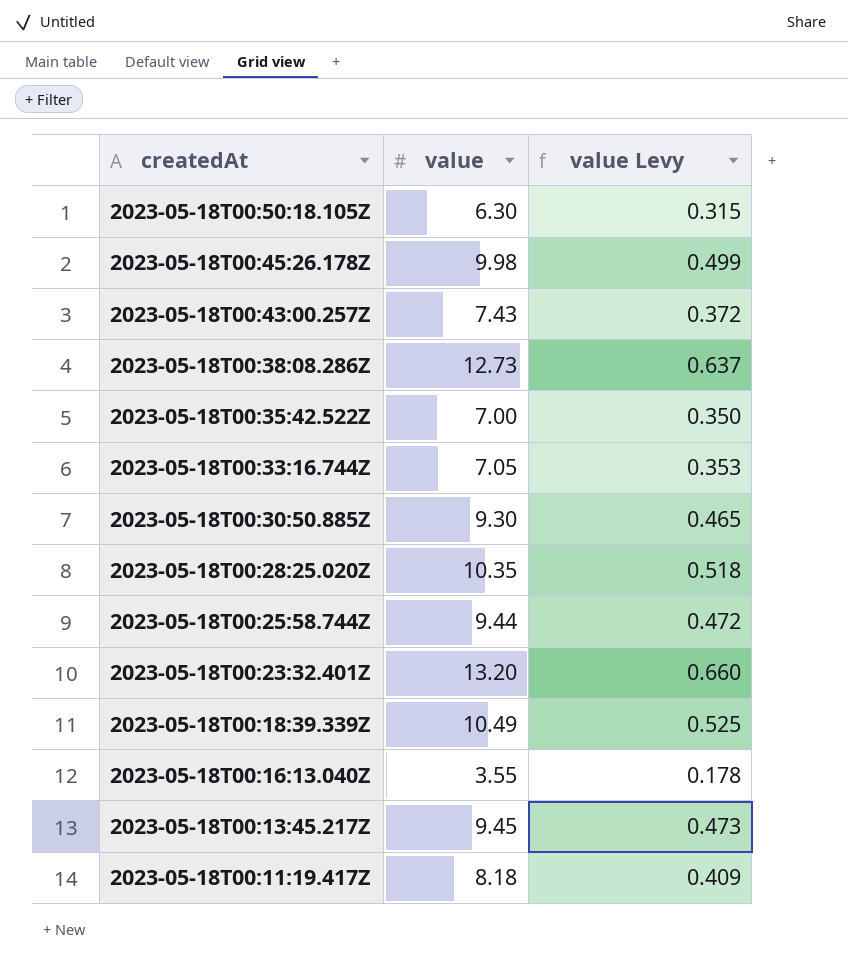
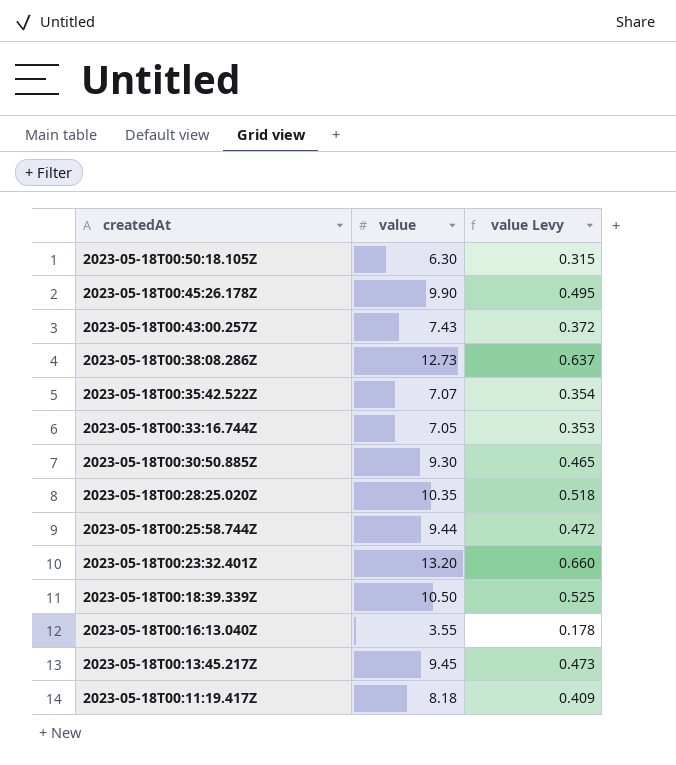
2023-05-18T00:45:26.178Z | value: 9.98 -> 9.90
2023-05-18T00:45:26.178Z | value Levy: 0.499 -> 0.495
2023-05-18T00:35:42.522Z | value: 7.00 -> 7.07
2023-05-18T00:35:42.522Z | value Levy: 0.350 -> 0.354
2023-05-18T00:18:39.339Z | value: 10.49 -> 10.50

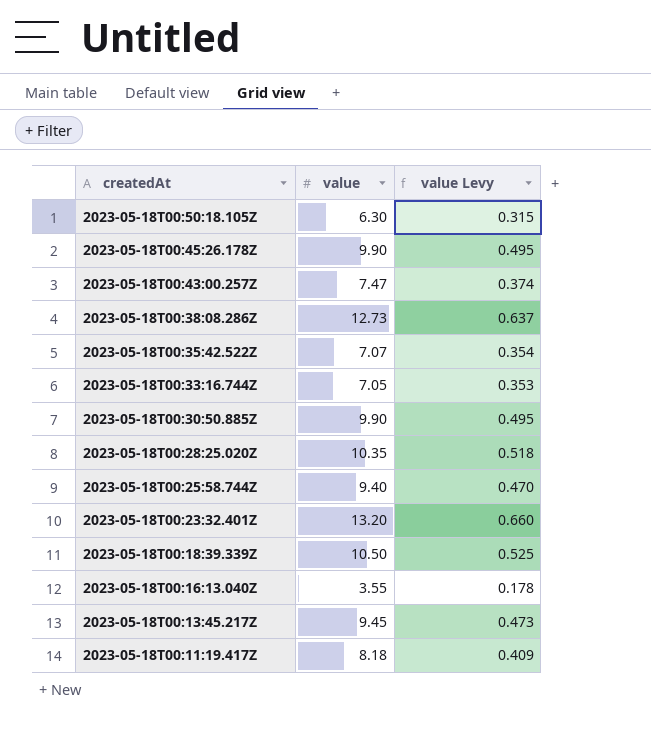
2023-05-18T00:43:00.257Z | value: 7.43 -> 7.47
2023-05-18T00:43:00.257Z | value Levy: 0.372 -> 0.374
2023-05-18T00:30:50.885Z | value: 9.30 -> 9.90
2023-05-18T00:30:50.885Z | value Levy: 0.465 -> 0.495
2023-05-18T00:25:58.744Z | value: 9.44 -> 9.40
2023-05-18T00:25:58.744Z | value Levy: 0.472 -> 0.470

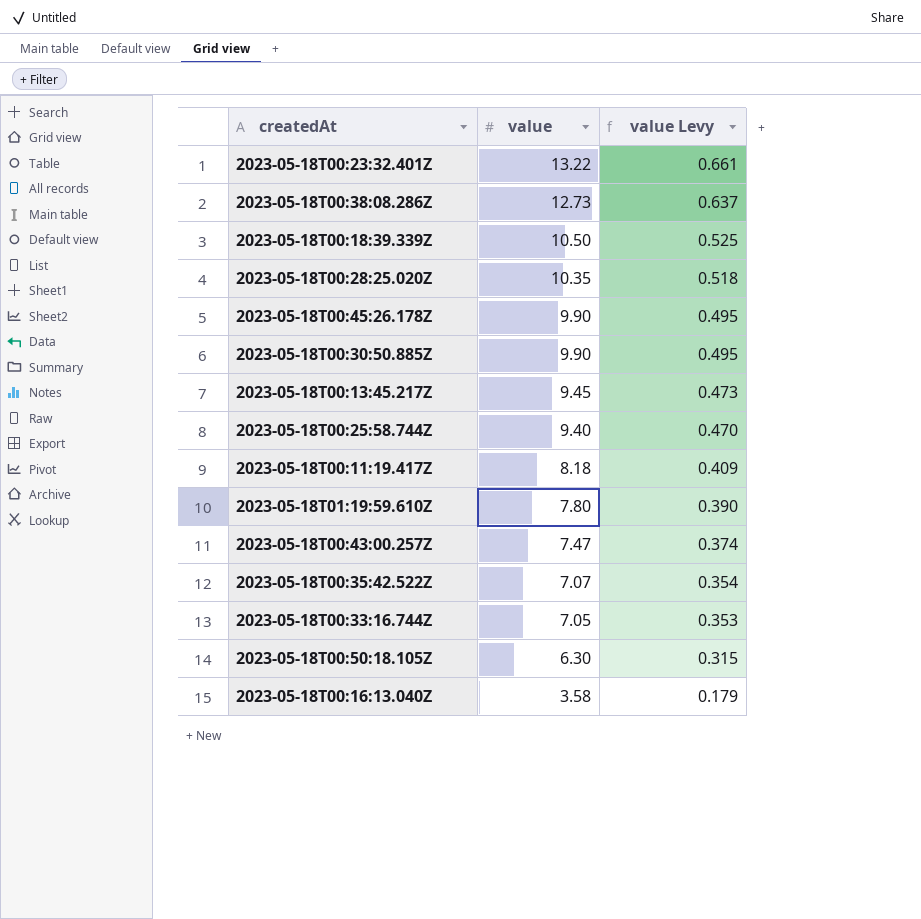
row order: createdAt descending -> value descending
2023-05-18T00:23:32.401Z | value: 13.20 -> 13.22
2023-05-18T00:23:32.401Z | value Levy: 0.660 -> 0.661
row 2023-05-18T01:19:59.610Z: none -> 7.80 | 0.390
2023-05-18T00:16:13.040Z | value: 3.55 -> 3.58
2023-05-18T00:16:13.040Z | value Levy: 0.178 -> 0.179

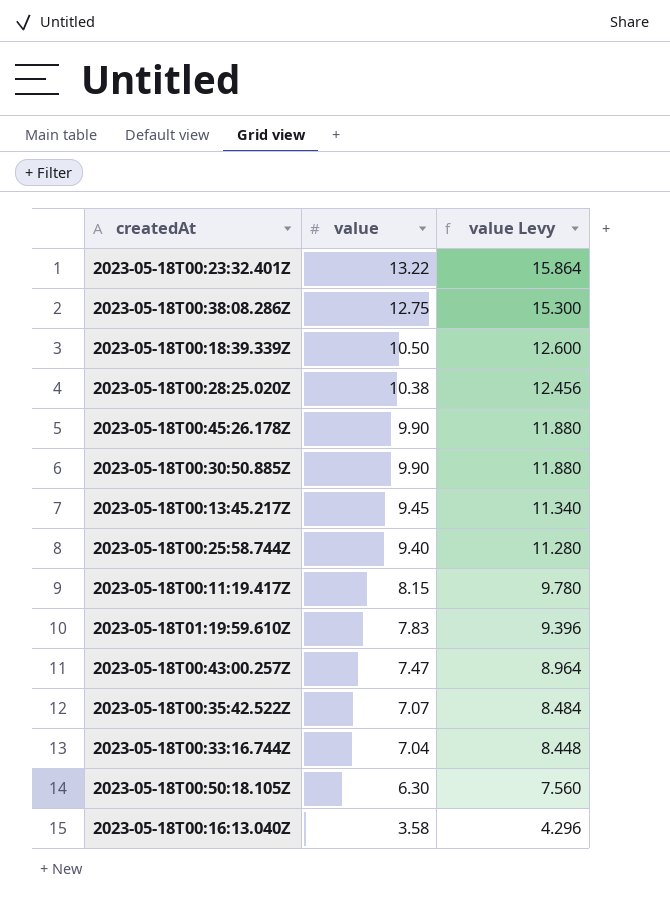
column value Levy | formula: [value] * 0.05 -> [value] * 1.2
2023-05-18T00:38:08.286Z | value: 12.73 -> 12.75
2023-05-18T00:28:25.020Z | value: 10.35 -> 10.38
2023-05-18T00:11:19.417Z | value: 8.18 -> 8.15
2023-05-18T01:19:59.610Z | value: 7.80 -> 7.83
2023-05-18T00:33:16.744Z | value: 7.05 -> 7.04

